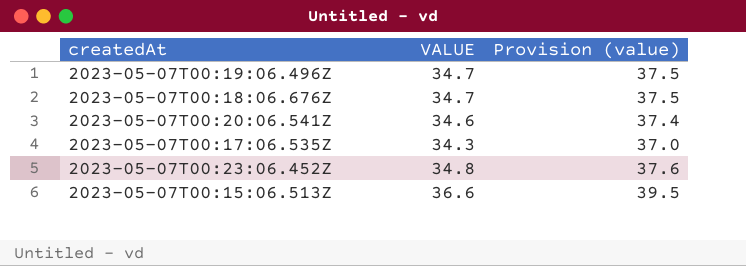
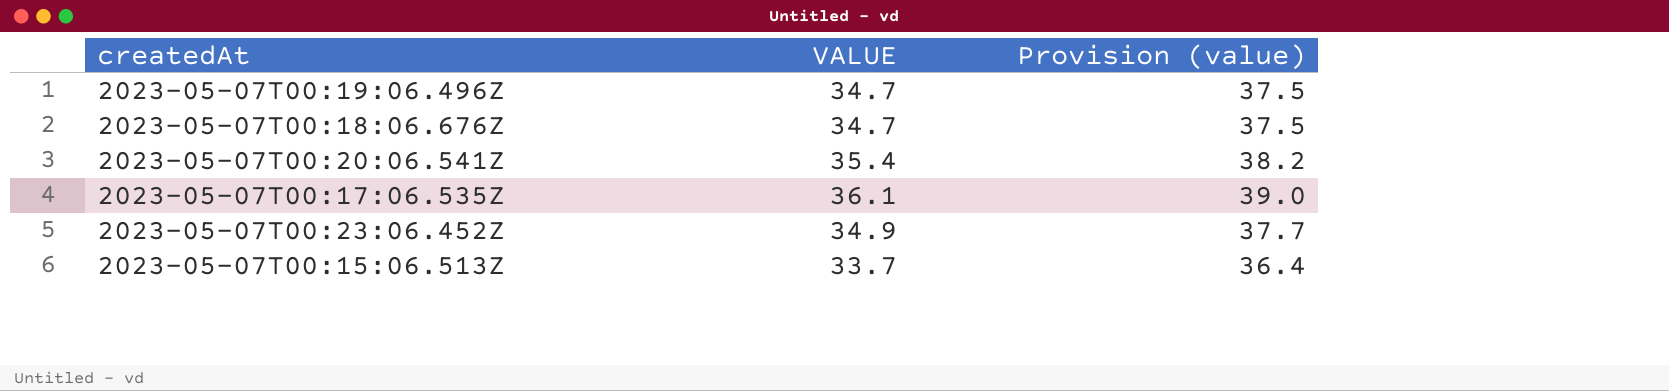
2023-05-07T00:20:06.541Z | VALUE: 34.6 -> 35.4
2023-05-07T00:20:06.541Z | Provision (value): 37.4 -> 38.2
2023-05-07T00:17:06.535Z | VALUE: 34.3 -> 36.1
2023-05-07T00:17:06.535Z | Provision (value): 37.0 -> 39.0
2023-05-07T00:23:06.452Z | VALUE: 34.8 -> 34.9
2023-05-07T00:23:06.452Z | Provision (value): 37.6 -> 37.7
2023-05-07T00:15:06.513Z | VALUE: 36.6 -> 33.7
2023-05-07T00:15:06.513Z | Provision (value): 39.5 -> 36.4

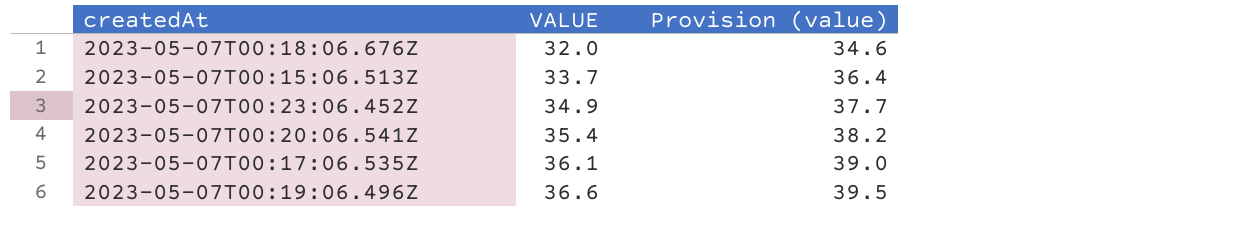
row order: none -> VALUE ascending
2023-05-07T00:18:06.676Z | VALUE: 34.7 -> 32.0
2023-05-07T00:18:06.676Z | Provision (value): 37.5 -> 34.6
2023-05-07T00:19:06.496Z | VALUE: 34.7 -> 36.6
2023-05-07T00:19:06.496Z | Provision (value): 37.5 -> 39.5

